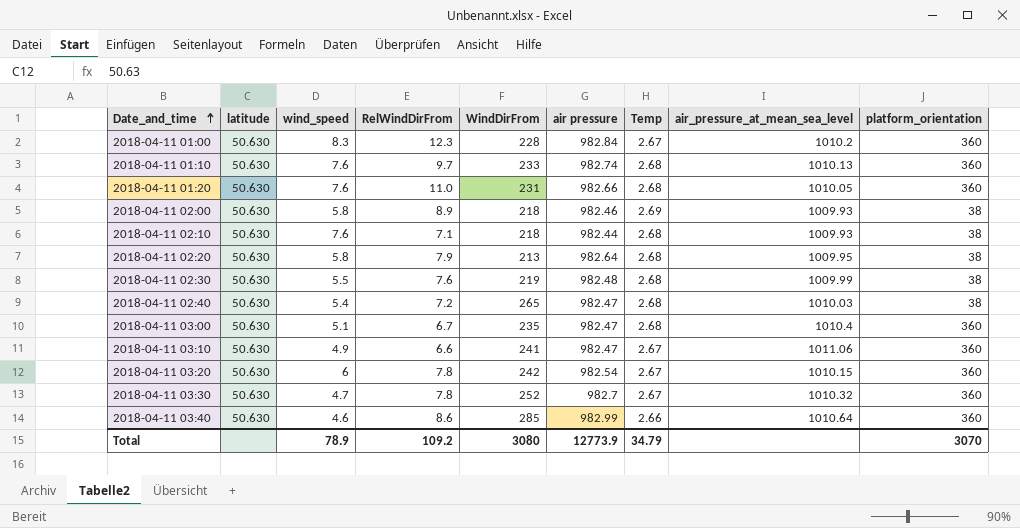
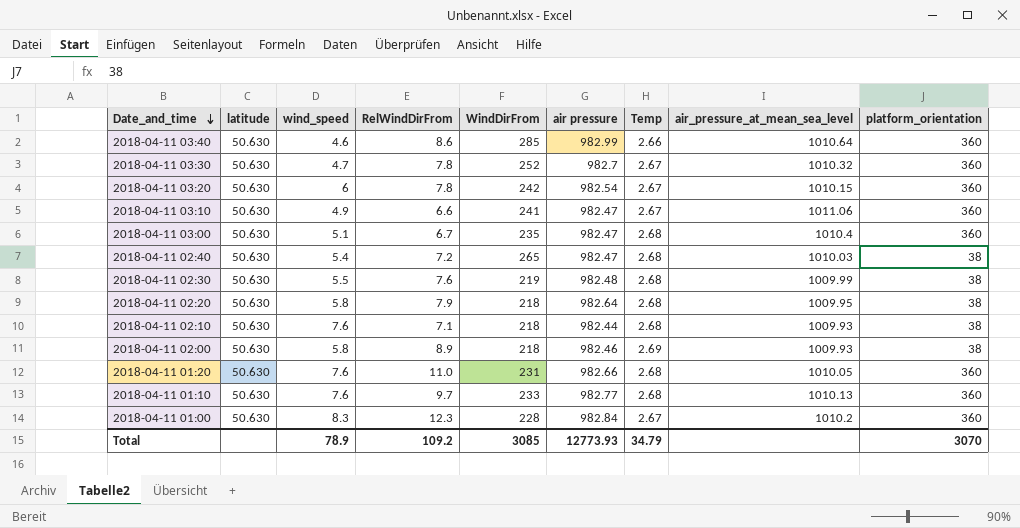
row order: Date_and_time ascending -> Date_and_time descending
2018-04-11 02:20 | WindDirFrom: 213 -> 218
2018-04-11 01:10 | air pressure: 982.74 -> 982.77
Total | WindDirFrom: 3080 -> 3085
Total | air pressure: 12773.9 -> 12773.93

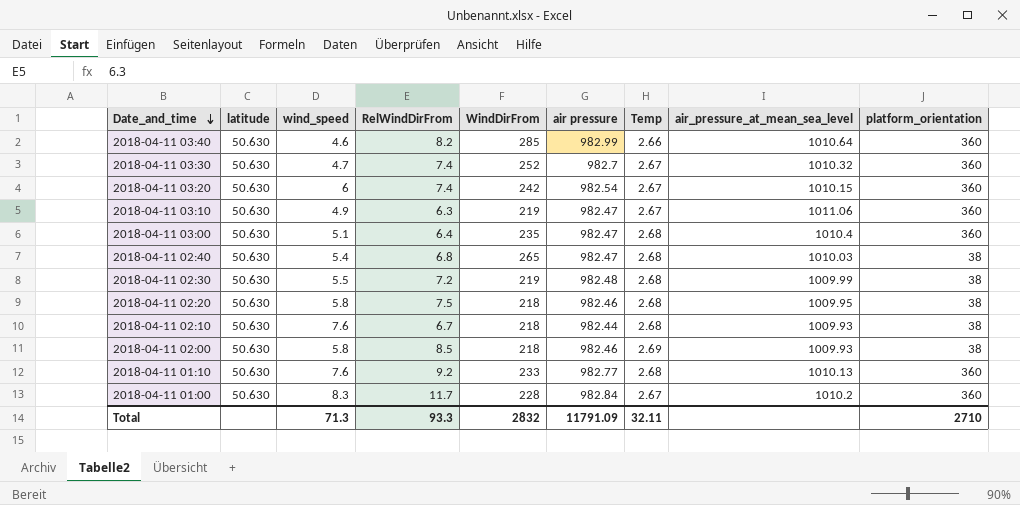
row 2018-04-11 01:20: 50.630 | 7.6 | 11.0 | 231 | 982.66 | 2.68 | 1010.05 | 360 -> none
2018-04-11 03:40 | RelWindDirFrom: 8.6 -> 8.2
2018-04-11 03:30 | RelWindDirFrom: 7.8 -> 7.4
2018-04-11 03:20 | RelWindDirFrom: 7.8 -> 7.4
2018-04-11 03:10 | RelWindDirFrom: 6.6 -> 6.3
2018-04-11 03:10 | WindDirFrom: 241 -> 219
2018-04-11 03:00 | RelWindDirFrom: 6.7 -> 6.4
2018-04-11 02:40 | RelWindDirFrom: 7.2 -> 6.8
2018-04-11 02:30 | RelWindDirFrom: 7.6 -> 7.2
2018-04-11 02:20 | RelWindDirFrom: 7.9 -> 7.5
2018-04-11 02:20 | air pressure: 982.64 -> 982.46
2018-04-11 02:10 | RelWindDirFrom: 7.1 -> 6.7
2018-04-11 02:00 | RelWindDirFrom: 8.9 -> 8.5
2018-04-11 01:10 | RelWindDirFrom: 9.7 -> 9.2
2018-04-11 01:00 | RelWindDirFrom: 12.3 -> 11.7
Total | wind_speed: 78.9 -> 71.3
Total | RelWindDirFrom: 109.2 -> 93.3
Total | WindDirFrom: 3085 -> 2832
Total | air pressure: 12773.93 -> 11791.09
Total | Temp: 34.79 -> 32.11
Total | platform_orientation: 3070 -> 2710

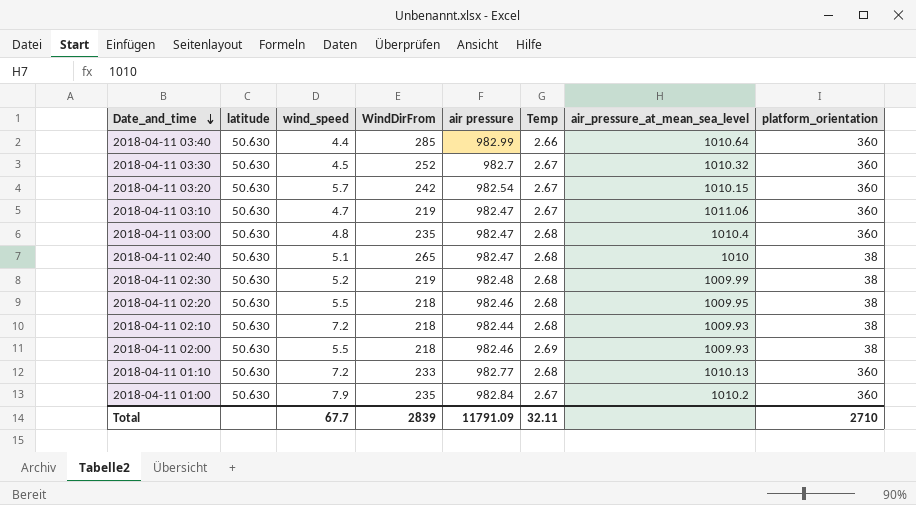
column RelWindDirFrom | position: 4 -> none
2018-04-11 03:40 | wind_speed: 4.6 -> 4.4
2018-04-11 03:30 | wind_speed: 4.7 -> 4.5
2018-04-11 03:20 | wind_speed: 6 -> 5.7
2018-04-11 03:10 | wind_speed: 4.9 -> 4.7
2018-04-11 03:00 | wind_speed: 5.1 -> 4.8
2018-04-11 02:40 | wind_speed: 5.4 -> 5.1
2018-04-11 02:40 | air_pressure_at_mean_sea_level: 1010.03 -> 1010
2018-04-11 02:30 | wind_speed: 5.5 -> 5.2
2018-04-11 02:20 | wind_speed: 5.8 -> 5.5
2018-04-11 02:10 | wind_speed: 7.6 -> 7.2
2018-04-11 02:00 | wind_speed: 5.8 -> 5.5
2018-04-11 01:10 | wind_speed: 7.6 -> 7.2
2018-04-11 01:00 | wind_speed: 8.3 -> 7.9
2018-04-11 01:00 | WindDirFrom: 228 -> 235
Total | wind_speed: 71.3 -> 67.7
Total | WindDirFrom: 2832 -> 2839

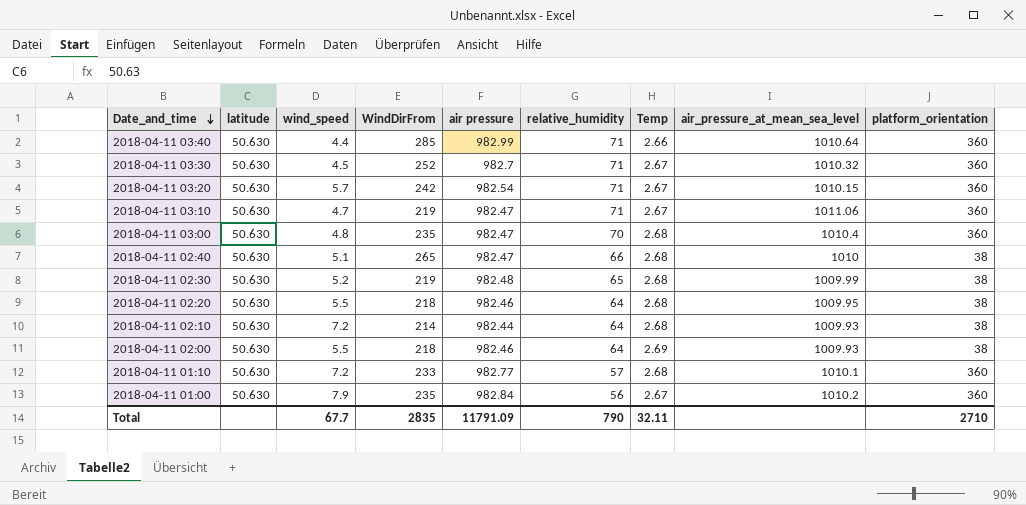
column relative_humidity | position: none -> 6
2018-04-11 02:10 | WindDirFrom: 218 -> 214
2018-04-11 01:10 | air_pressure_at_mean_sea_level: 1010.13 -> 1010.1
Total | WindDirFrom: 2839 -> 2835

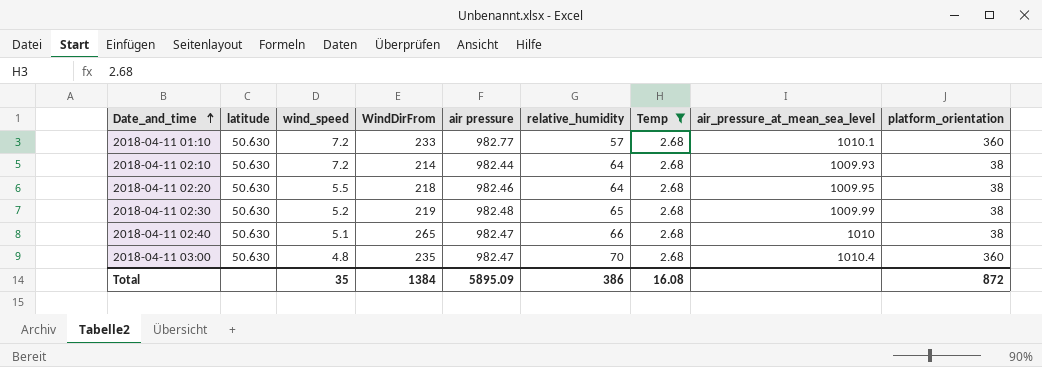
filter: none -> Temp = 2.68
row order: Date_and_time descending -> Date_and_time ascending
Total | wind_speed: 67.7 -> 35
Total | WindDirFrom: 2835 -> 1384
Total | air pressure: 11791.09 -> 5895.09
Total | relative_humidity: 790 -> 386
Total | Temp: 32.11 -> 16.08
Total | platform_orientation: 2710 -> 872

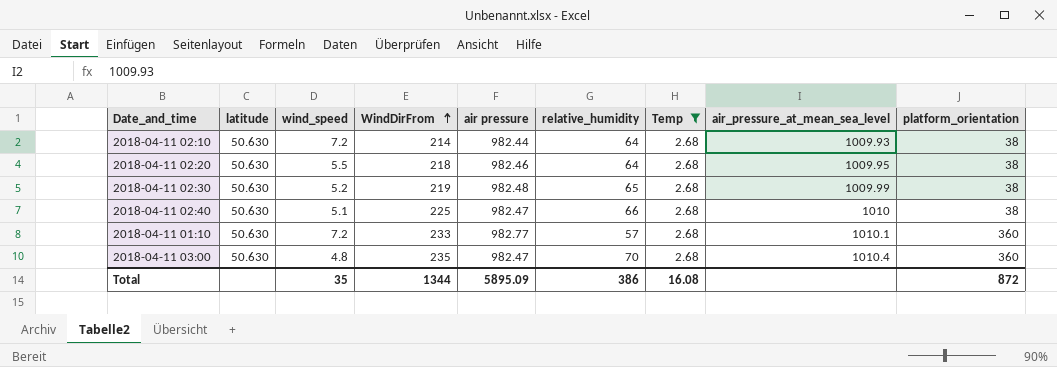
row order: Date_and_time ascending -> WindDirFrom ascending
2018-04-11 02:40 | WindDirFrom: 265 -> 225
Total | WindDirFrom: 1384 -> 1344

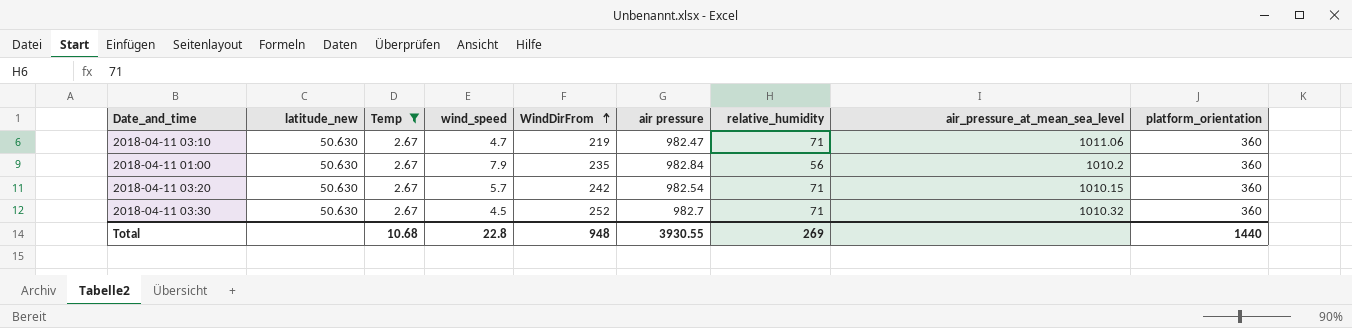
filter: Temp = 2.68 -> Temp = 2.67
column name: latitude -> latitude_new
column Temp | position: 7 -> 3
Total | Temp: 16.08 -> 10.68
Total | wind_speed: 35 -> 22.8
Total | WindDirFrom: 1344 -> 948
Total | air pressure: 5895.09 -> 3930.55
Total | relative_humidity: 386 -> 269
Total | platform_orientation: 872 -> 1440

